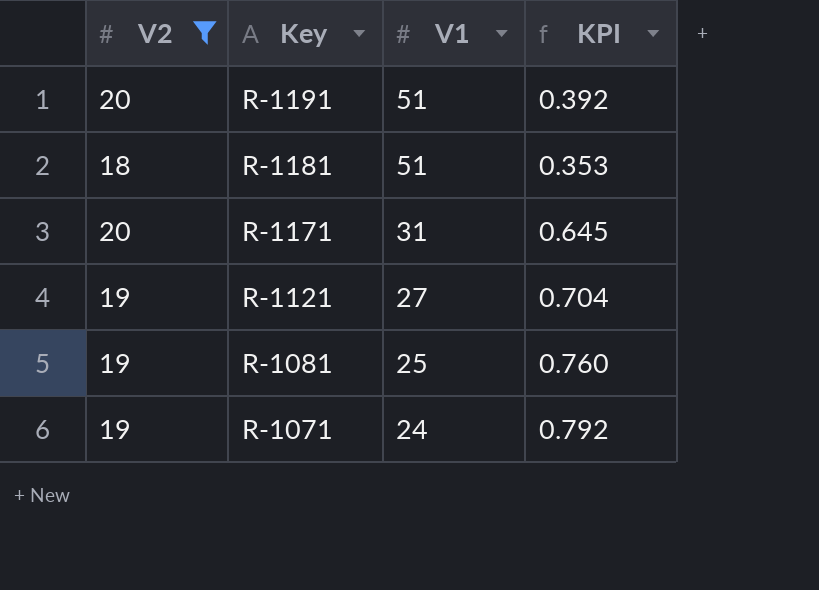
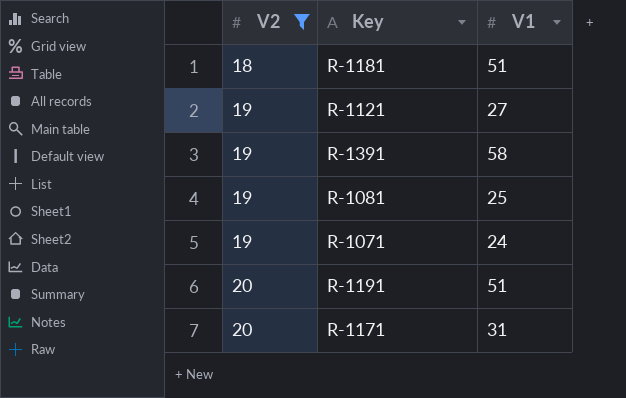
row order: Key descending -> V2 ascending
column KPI | formula: [V2] / [V1] -> none
row R-1391: none -> 19 | 58

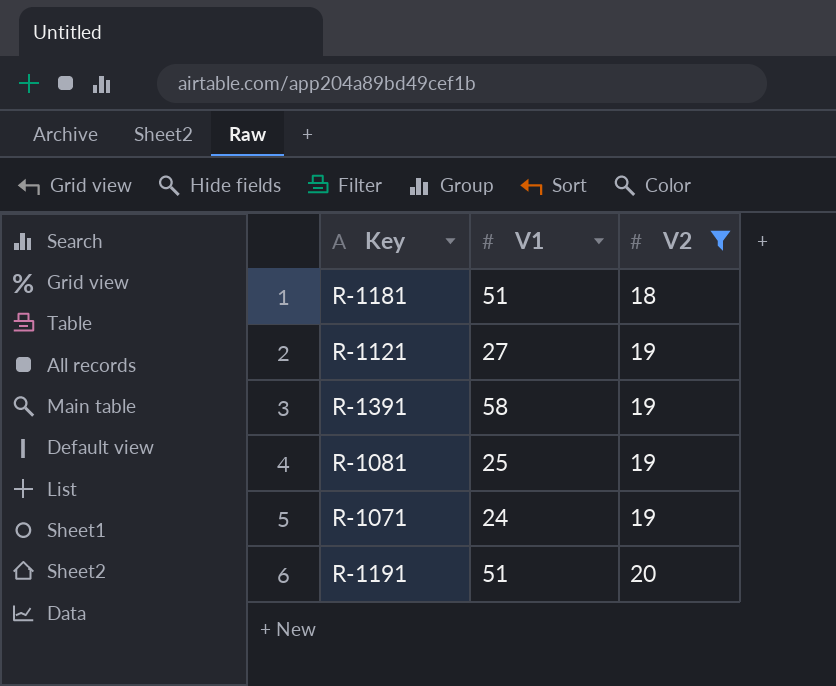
column V2 | position: 1 -> 3
row R-1171: 20 | 31 -> none

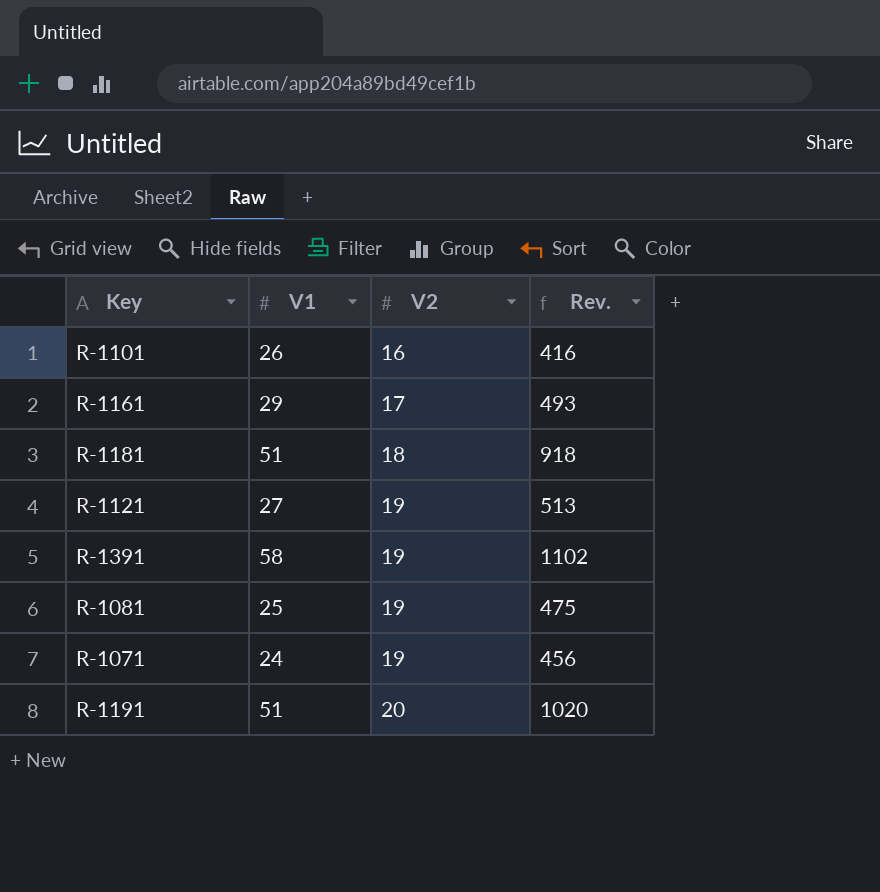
filter: V2 >= 18 -> none
column Rev. | formula: none -> [V1] * [V2]

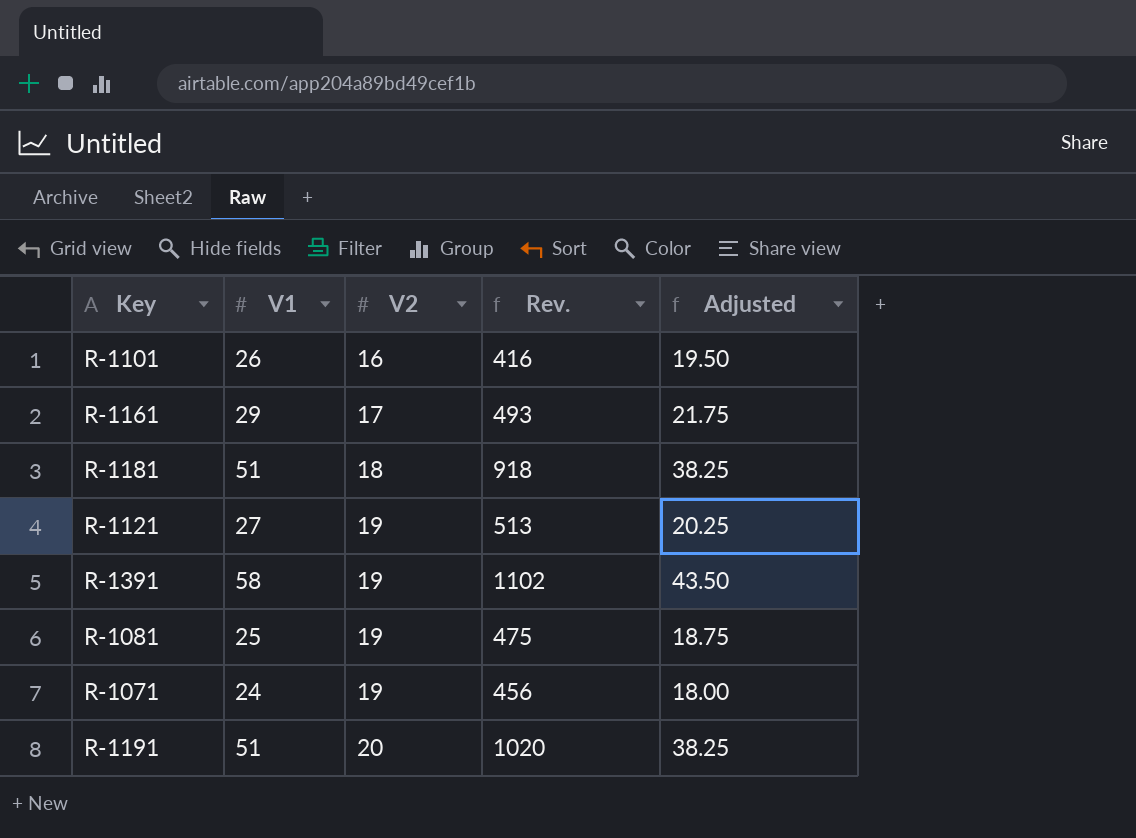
column Adjusted | formula: none -> [V1] * 0.75

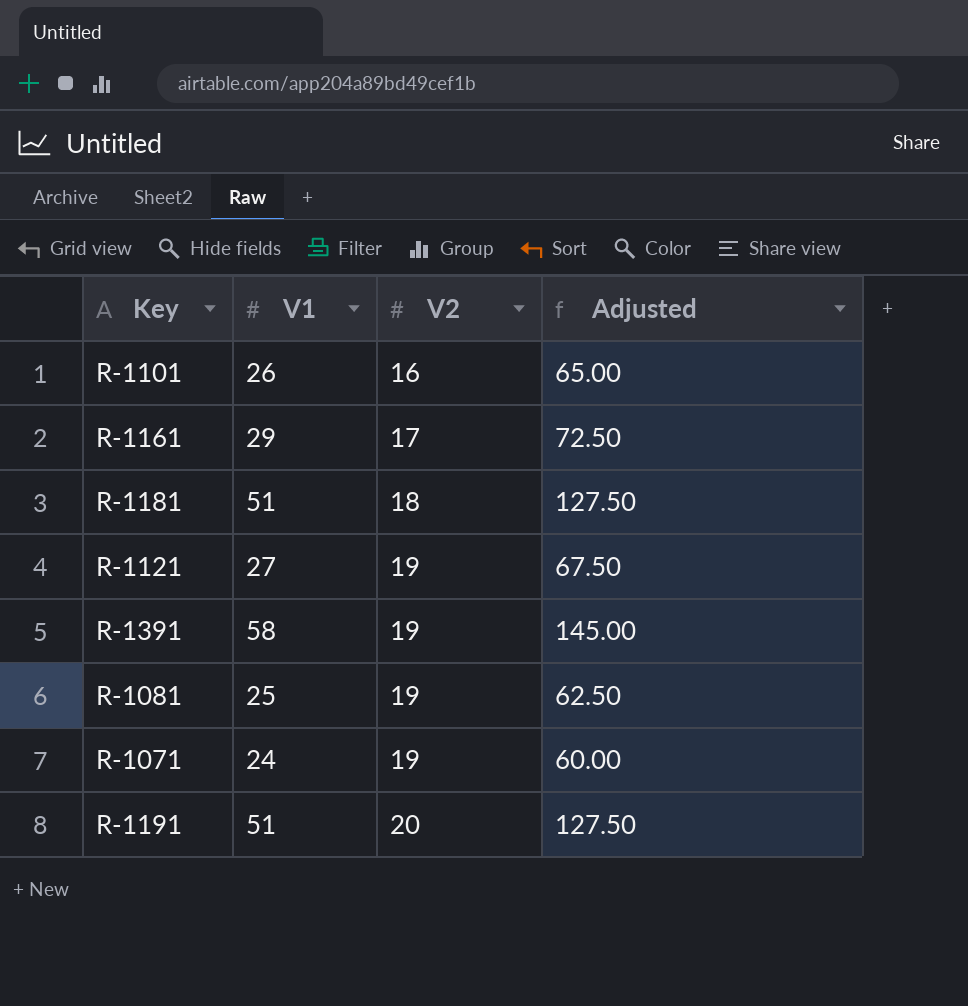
column Rev. | formula: [V1] * [V2] -> none
column Adjusted | formula: [V1] * 0.75 -> [V1] * 2.5

